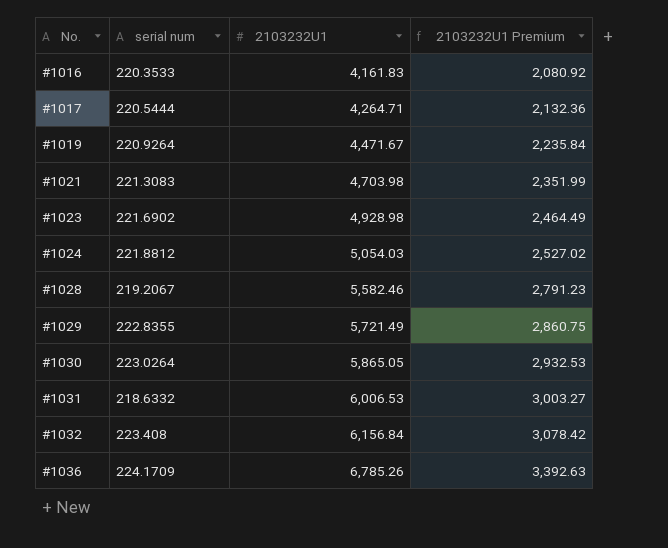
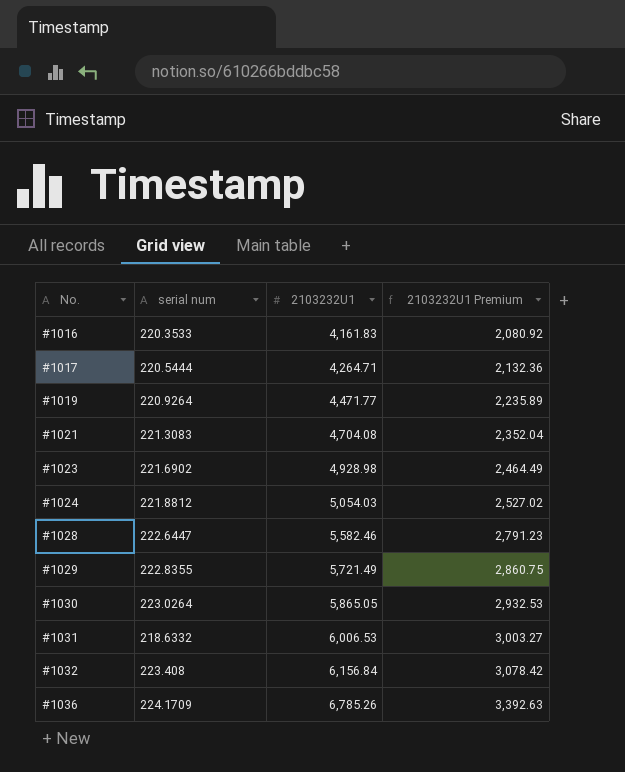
#1019 | 2103232U1: 4,471.67 -> 4,471.77
#1019 | 2103232U1 Premium: 2,235.84 -> 2,235.89
#1021 | 2103232U1: 4,703.98 -> 4,704.08
#1021 | 2103232U1 Premium: 2,351.99 -> 2,352.04
#1028 | serial num: 219.2067 -> 222.6447

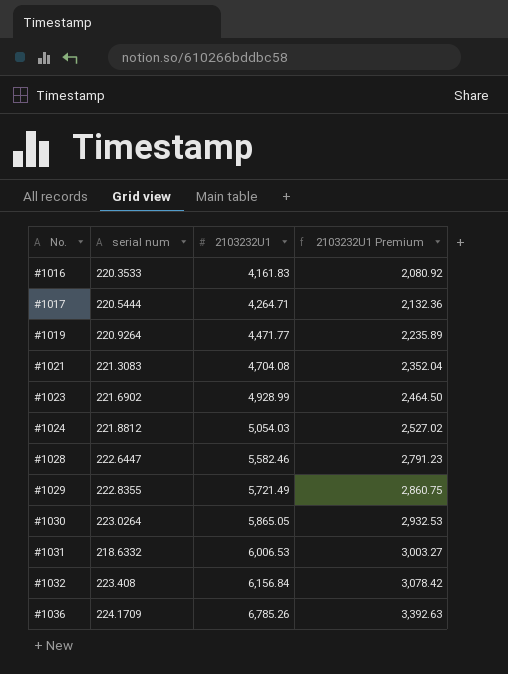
#1023 | 2103232U1: 4,928.98 -> 4,928.99
#1023 | 2103232U1 Premium: 2,464.49 -> 2,464.50

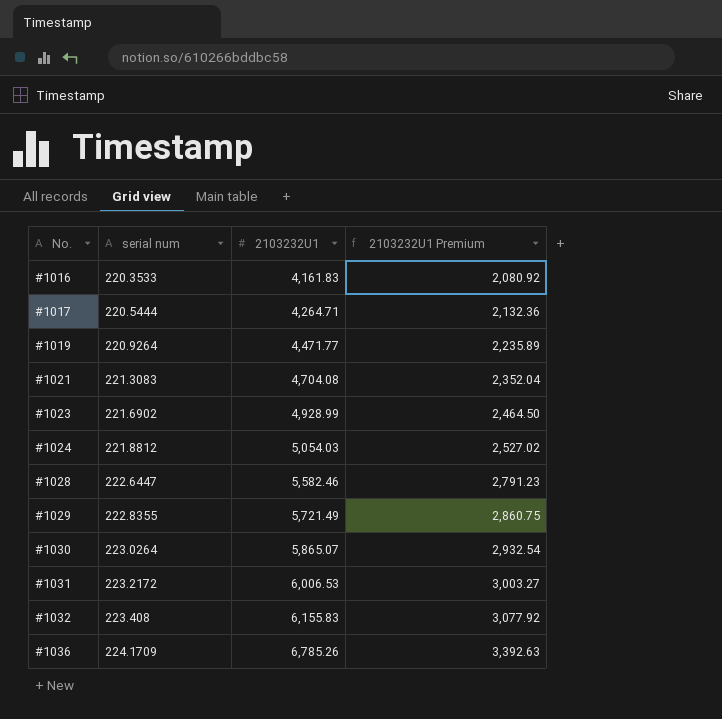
#1030 | 2103232U1: 5,865.05 -> 5,865.07
#1030 | 2103232U1 Premium: 2,932.53 -> 2,932.54
#1031 | serial num: 218.6332 -> 223.2172
#1032 | 2103232U1: 6,156.84 -> 6,155.83
#1032 | 2103232U1 Premium: 3,078.42 -> 3,077.92

